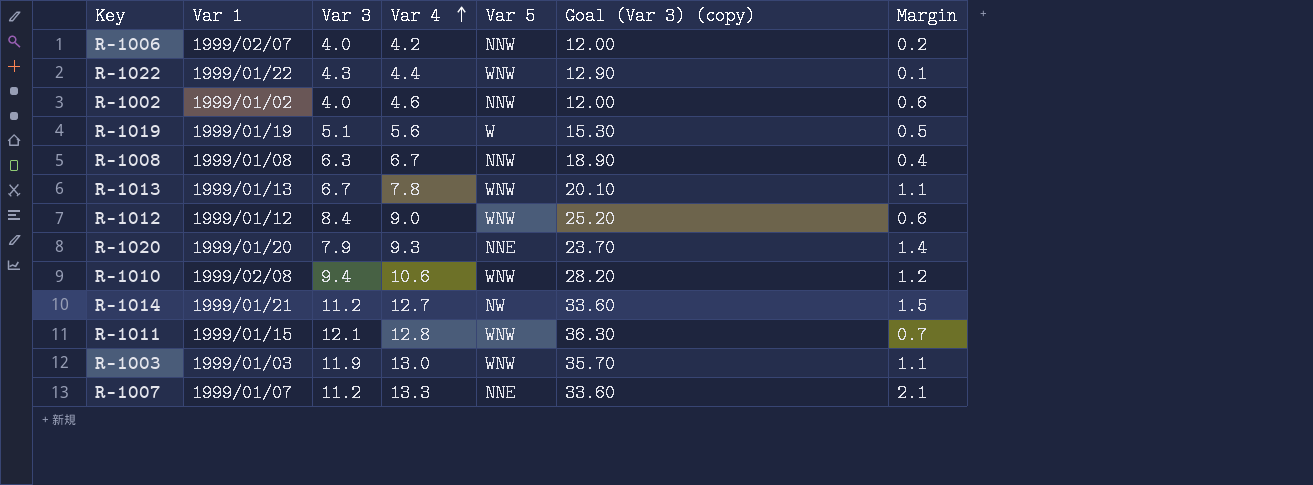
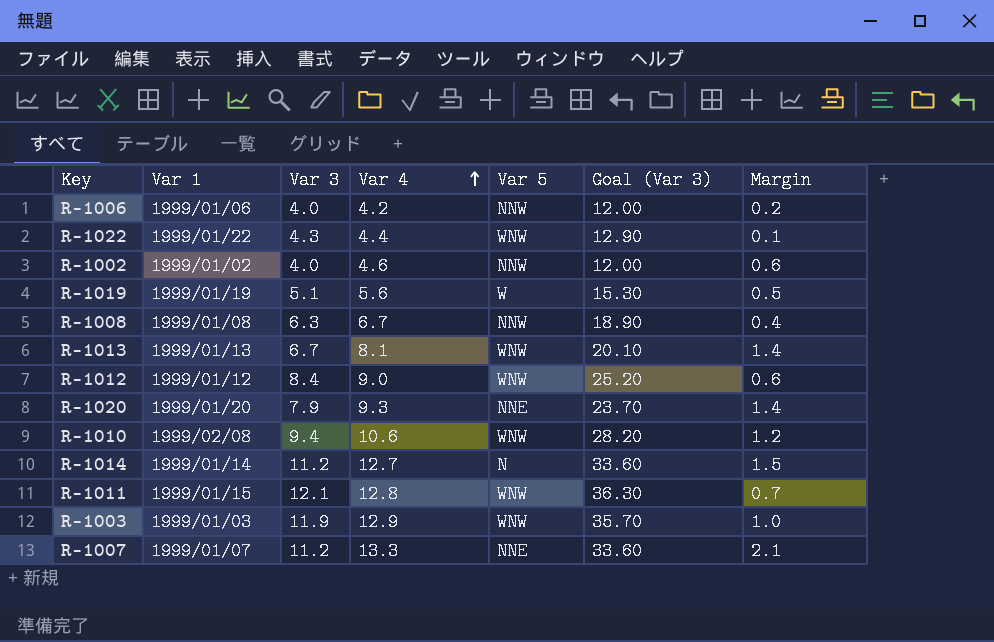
column name: Goal (Var 3) (copy) -> Goal (Var 3)
R-1006 | Var 1: 1999/02/07 -> 1999/01/06
R-1013 | Var 4: 7.8 -> 8.1
R-1013 | Margin: 1.1 -> 1.4
R-1014 | Var 1: 1999/01/21 -> 1999/01/14
R-1014 | Var 5: NW -> N
R-1003 | Var 4: 13.0 -> 12.9
R-1003 | Margin: 1.1 -> 1.0

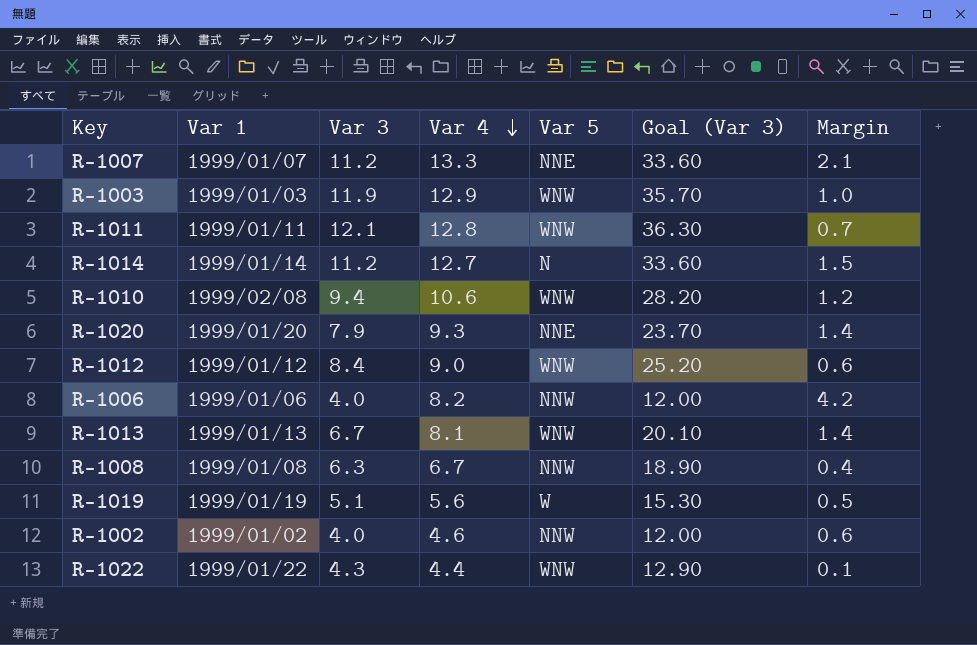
row order: Var 4 ascending -> Var 4 descending
R-1011 | Var 1: 1999/01/15 -> 1999/01/11
R-1006 | Var 4: 4.2 -> 8.2
R-1006 | Margin: 0.2 -> 4.2

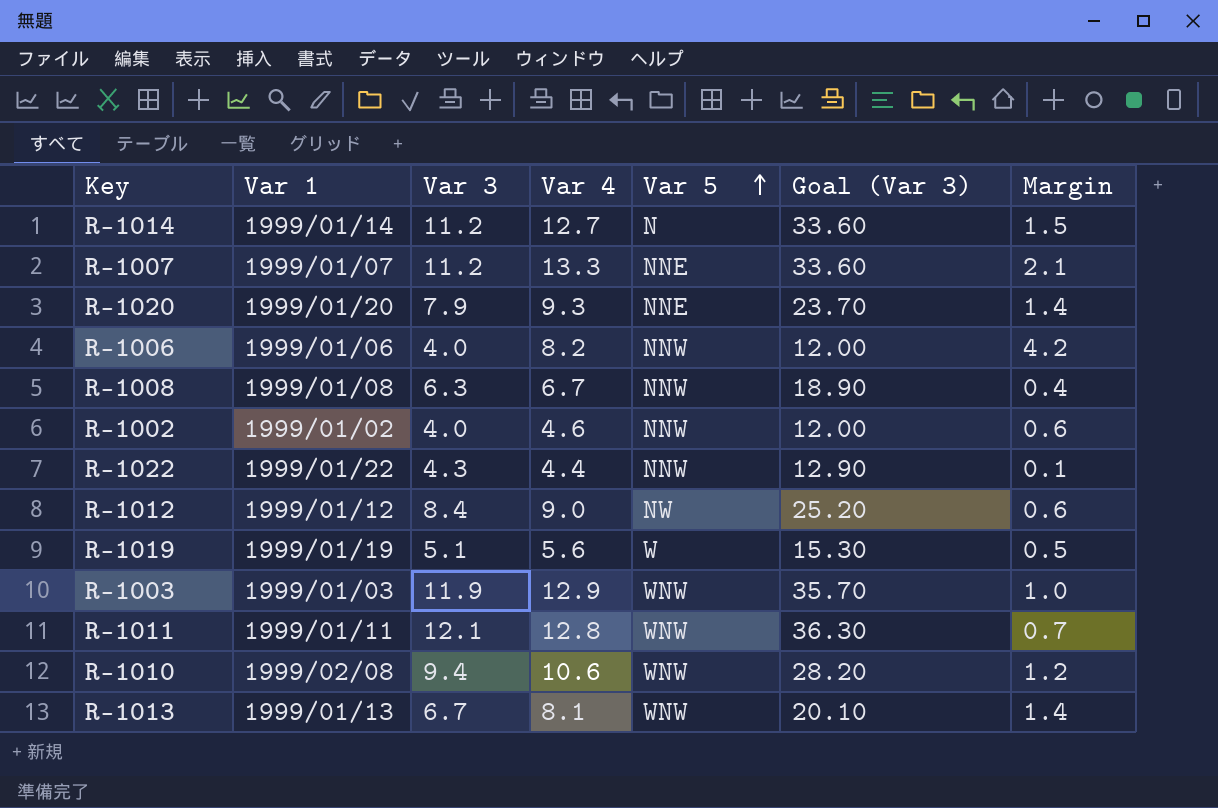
row order: Var 4 descending -> Var 5 ascending
R-1022 | Var 5: WNW -> NNW
R-1012 | Var 5: WNW -> NW

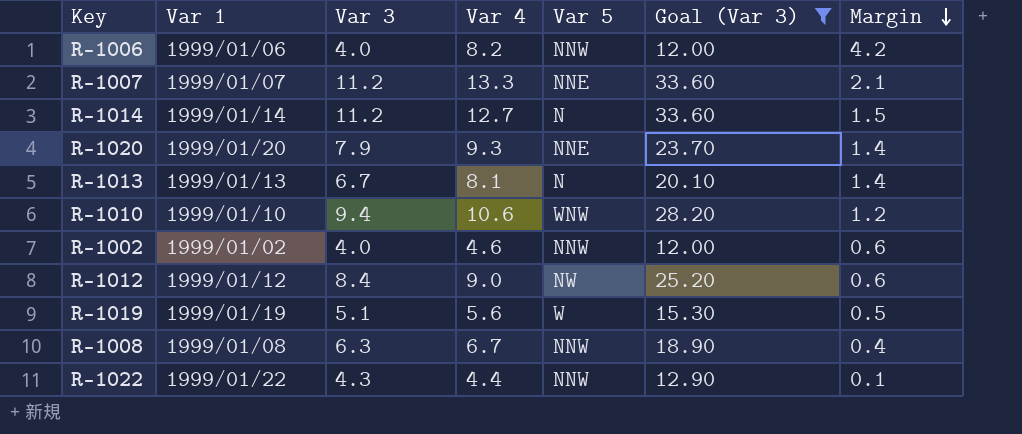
filter: none -> Goal (Var 3) <= 33.60
row order: Var 5 ascending -> Margin descending
R-1013 | Var 5: WNW -> N
R-1010 | Var 1: 1999/02/08 -> 1999/01/10

